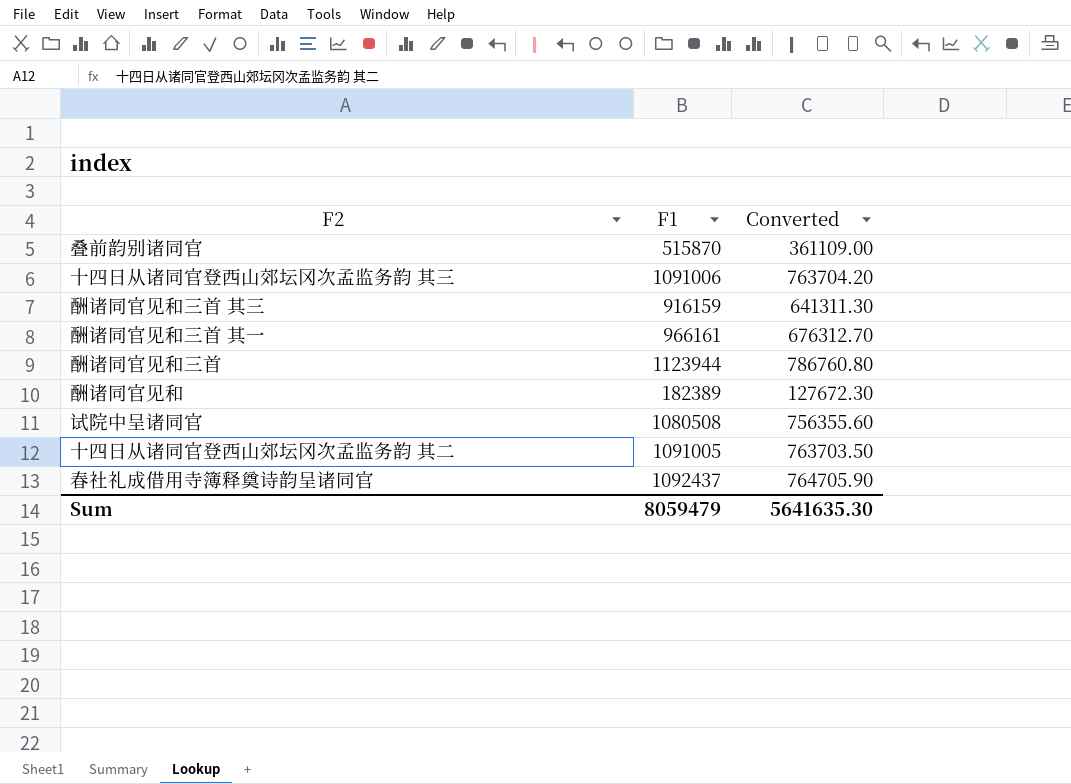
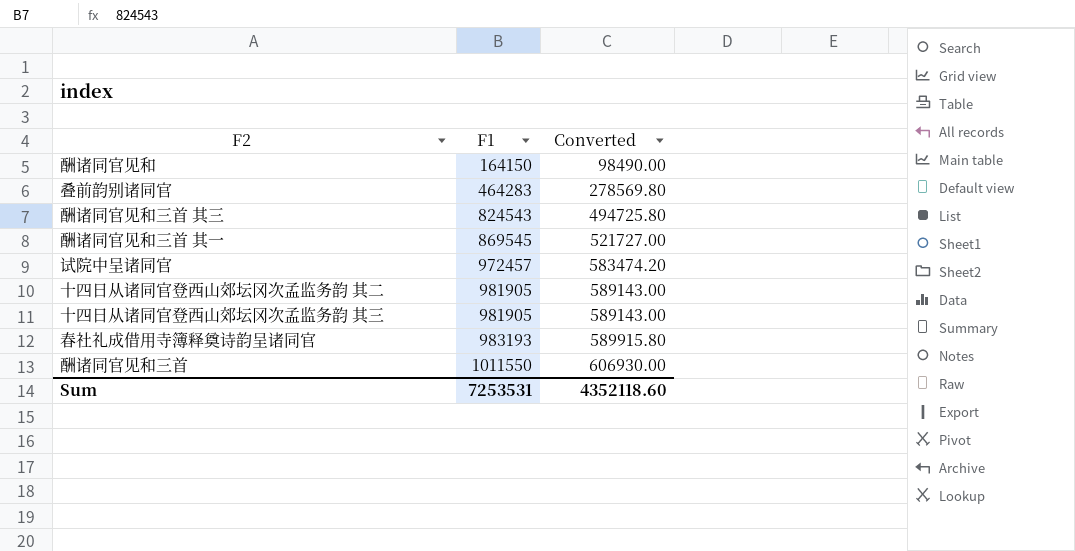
row order: none -> F1 ascending
column Converted | formula: [F1] * 0.7 -> [F1] * 0.6
酬诸同官见和 | F1: 182389 -> 164150
叠前韵别诸同官 | F1: 515870 -> 464283
酬诸同官见和三首 其三 | F1: 916159 -> 824543
酬诸同官见和三首 其一 | F1: 966161 -> 869545
试院中呈诸同官 | F1: 1080508 -> 972457
十四日从诸同官登西山郊坛冈次孟监务韵 其二 | F1: 1091005 -> 981905
十四日从诸同官登西山郊坛冈次孟监务韵 其三 | F1: 1091006 -> 981905
春社礼成借用寺簿释奠诗韵呈诸同官 | F1: 1092437 -> 983193
酬诸同官见和三首 | F1: 1123944 -> 1011550
Sum | F1: 8059479 -> 7253531
Sum | Converted: 5641635.30 -> 4352118.60

